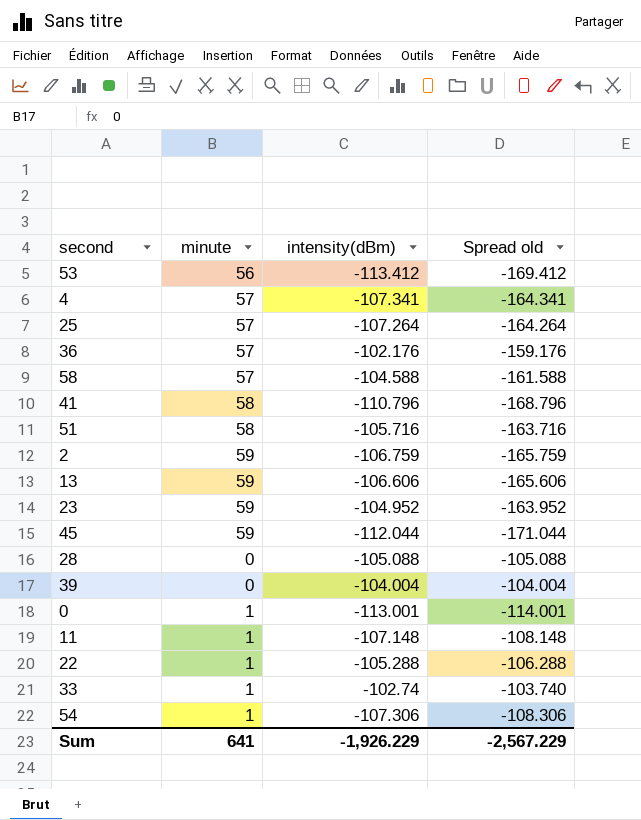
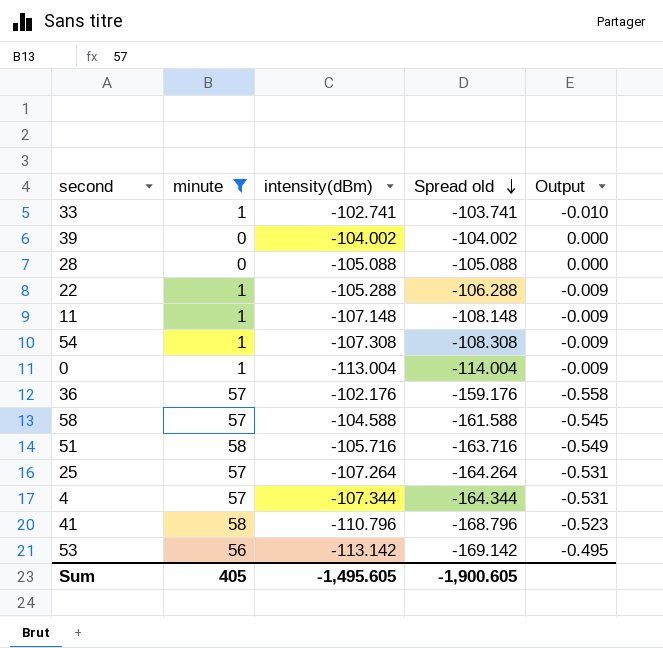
filter: none -> minute != 59
row order: none -> Spread old descending
column Output | formula: none -> [minute] / [intensity(dBm)]
33 | intensity(dBm): -102.74 -> -102.741
33 | Spread old: -103.740 -> -103.741
39 | intensity(dBm): -104.004 -> -104.002
39 | Spread old: -104.004 -> -104.002
54 | intensity(dBm): -107.306 -> -107.308
54 | Spread old: -108.306 -> -108.308
0 | intensity(dBm): -113.001 -> -113.004
0 | Spread old: -114.001 -> -114.004
4 | intensity(dBm): -107.341 -> -107.344
4 | Spread old: -164.341 -> -164.344
53 | intensity(dBm): -113.412 -> -113.142
53 | Spread old: -169.412 -> -169.142
Sum | minute: 641 -> 405
Sum | intensity(dBm): -1,926.229 -> -1,495.605
Sum | Spread old: -2,567.229 -> -1,900.605

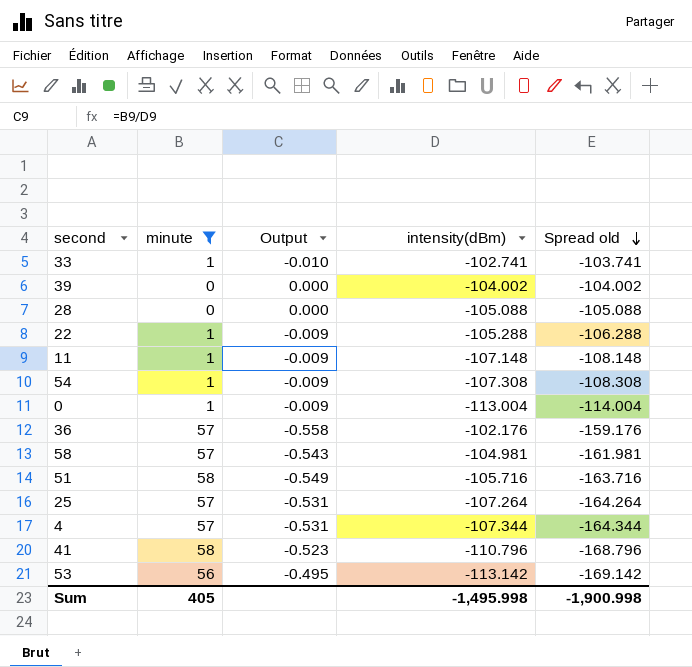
column Output | position: 5 -> 3
58 | Output: -0.545 -> -0.543
58 | intensity(dBm): -104.588 -> -104.981
58 | Spread old: -161.588 -> -161.981
Sum | intensity(dBm): -1,495.605 -> -1,495.998
Sum | Spread old: -1,900.605 -> -1,900.998

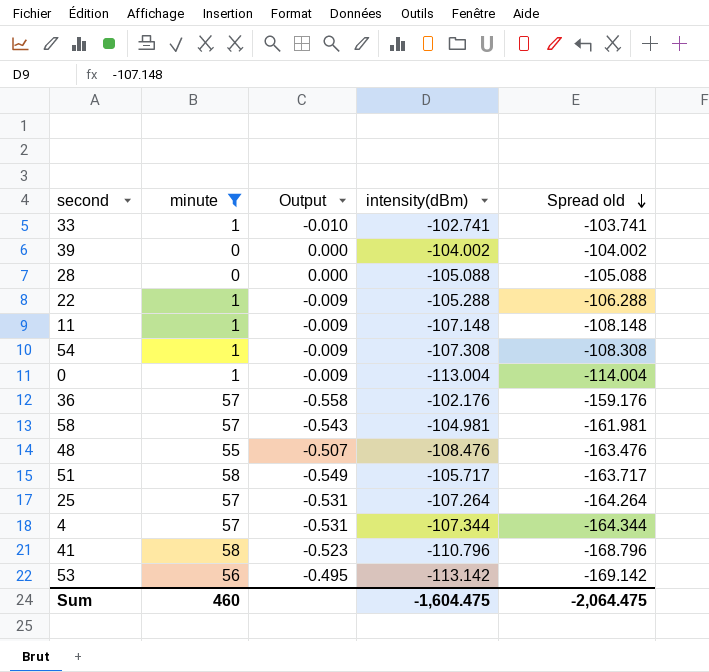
row 48: none -> 55 | -0.507 | -108.476 | -163.476
51 | intensity(dBm): -105.716 -> -105.717
51 | Spread old: -163.716 -> -163.717
Sum | minute: 405 -> 460
Sum | intensity(dBm): -1,495.998 -> -1,604.475
Sum | Spread old: -1,900.998 -> -2,064.475

